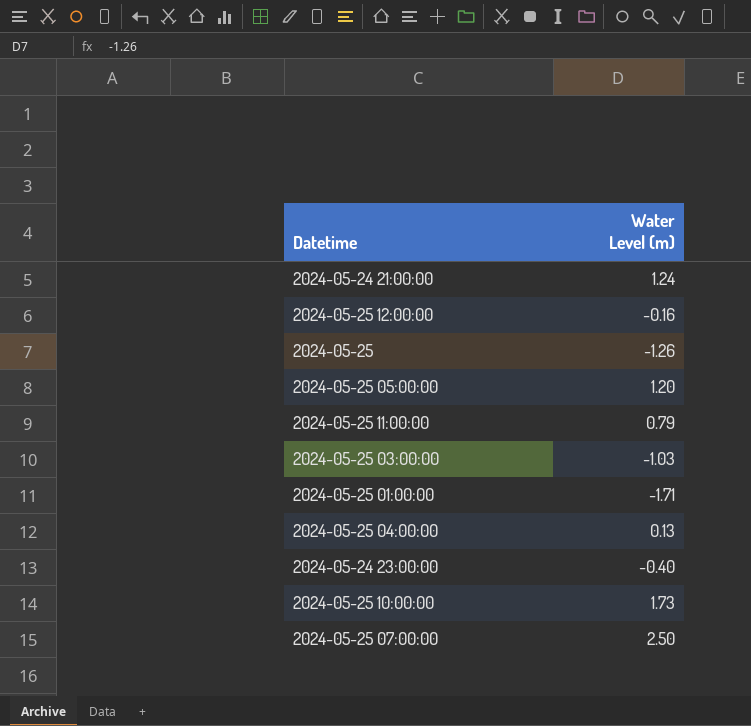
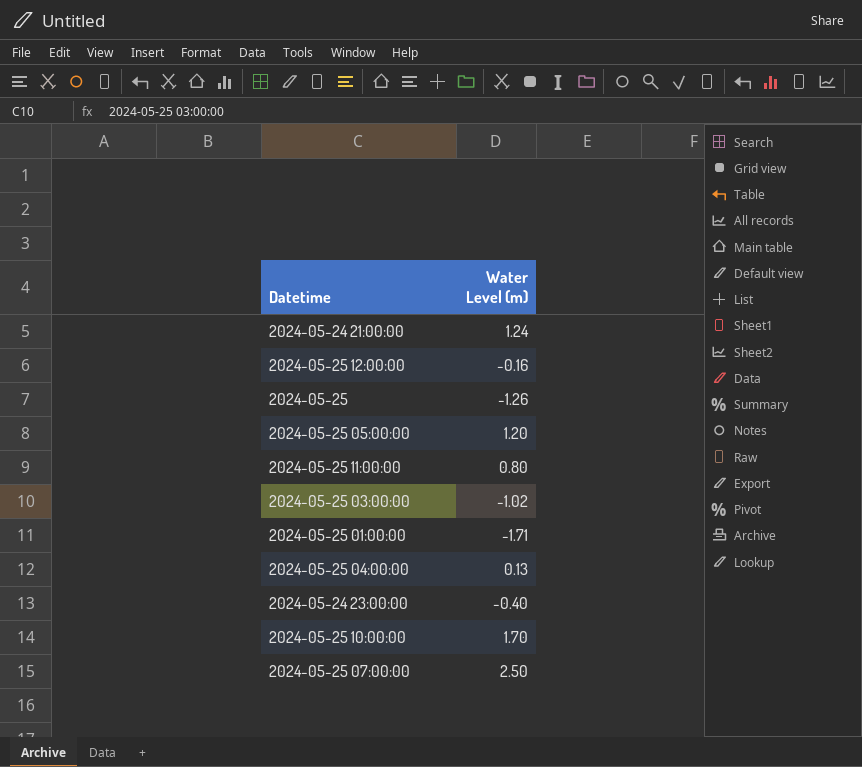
2024-05-25 11:00:00 | Water Level (m): 0.79 -> 0.80
2024-05-25 03:00:00 | Water Level (m): -1.03 -> -1.02
2024-05-25 10:00:00 | Water Level (m): 1.73 -> 1.70

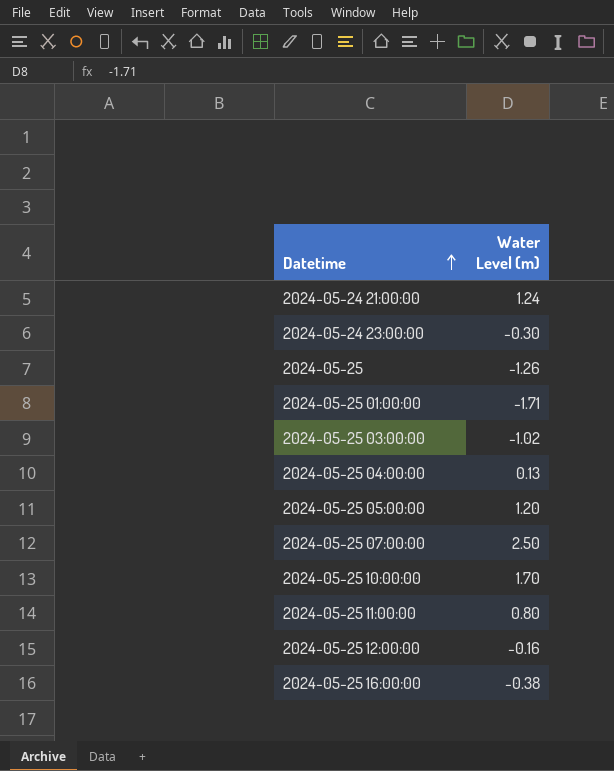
row order: none -> Datetime ascending
2024-05-24 23:00:00 | Water Level (m): -0.40 -> -0.30
row 2024-05-25 16:00:00: none -> -0.38

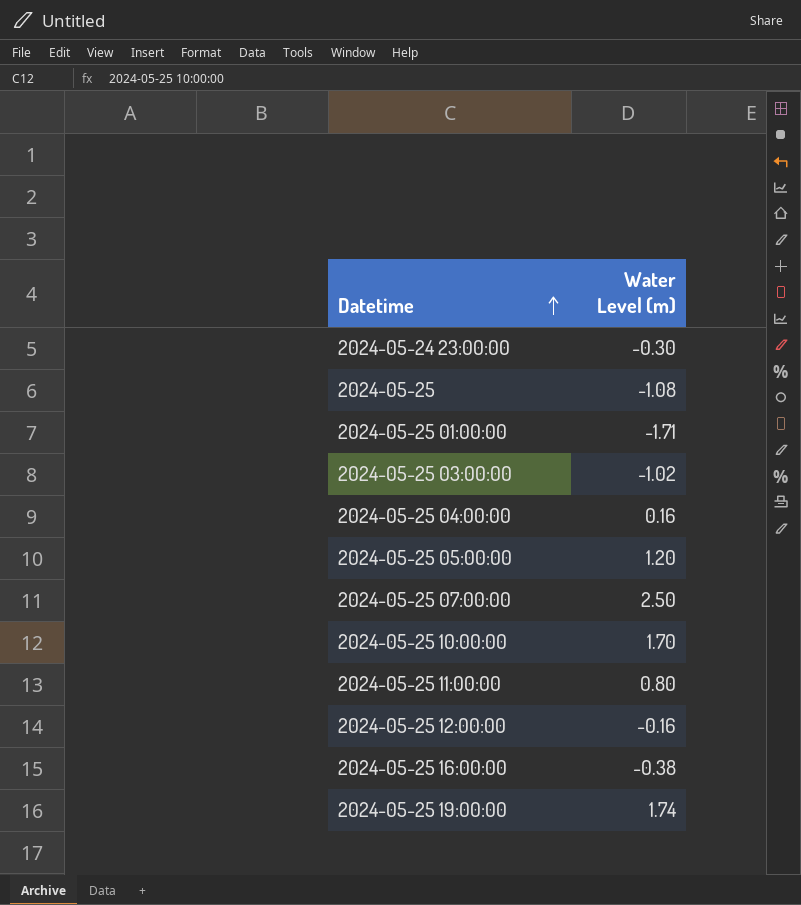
row 2024-05-24 21:00:00: 1.24 -> none
2024-05-25 | Water Level (m): -1.26 -> -1.08
2024-05-25 04:00:00 | Water Level (m): 0.13 -> 0.16
row 2024-05-25 19:00:00: none -> 1.74

